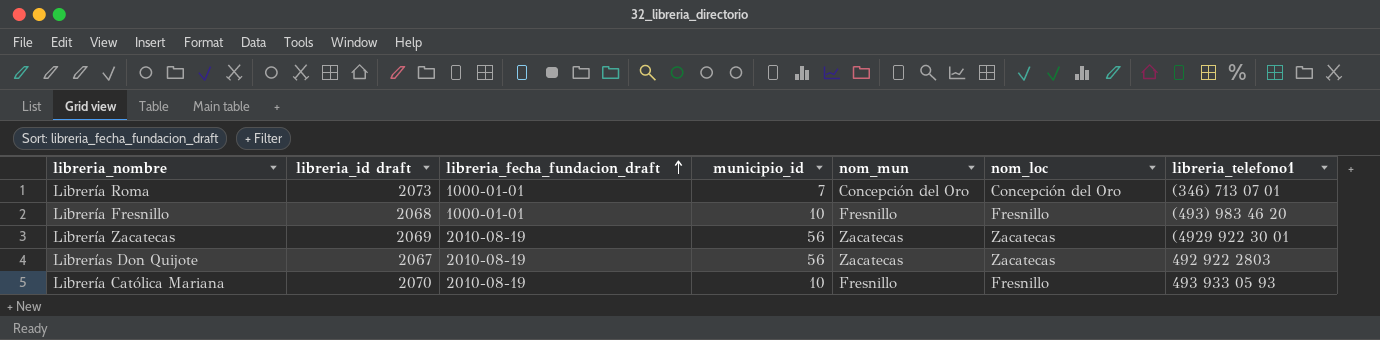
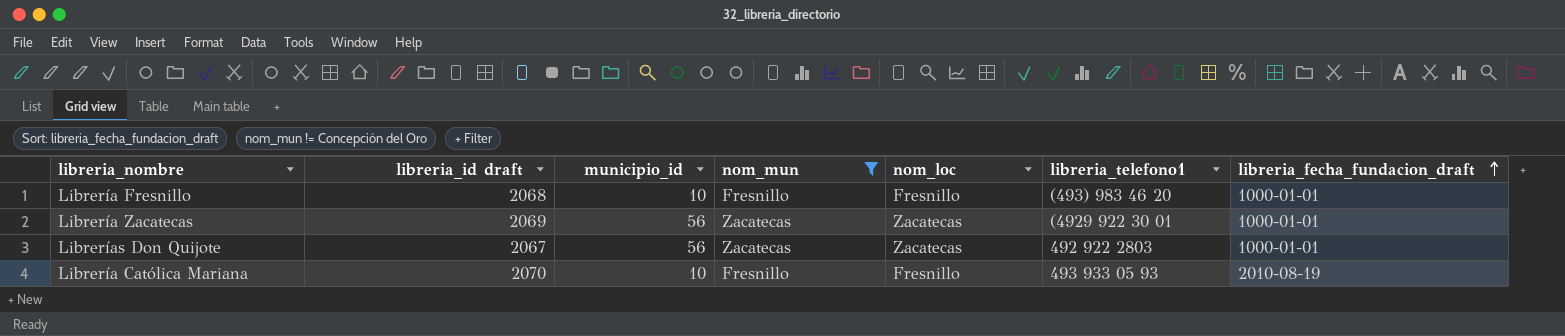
filter: none -> nom_mun != Concepción del Oro
column libreria_fecha_fundacion_draft | position: 3 -> 7
Librería Zacatecas | libreria_fecha_fundacion_draft: 2010-08-19 -> 1000-01-01
Librerías Don Quijote | libreria_fecha_fundacion_draft: 2010-08-19 -> 1000-01-01

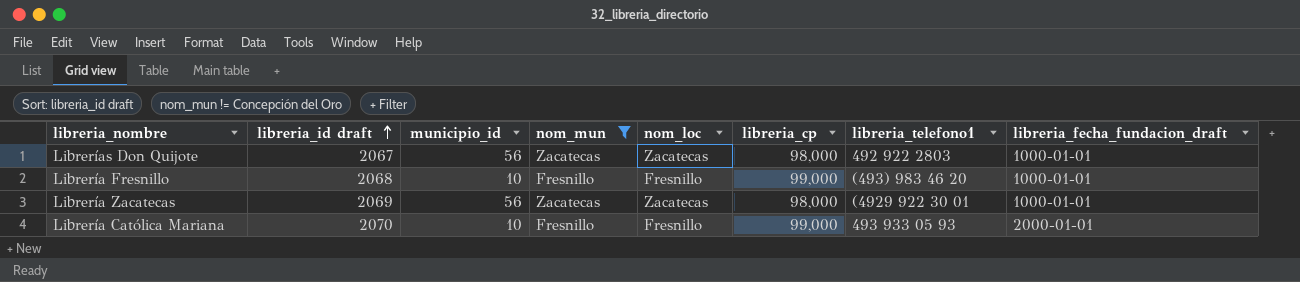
row order: libreria_fecha_fundacion_draft ascending -> libreria_id draft ascending
column libreria_cp | position: none -> 6
Librería Católica Mariana | libreria_fecha_fundacion_draft: 2010-08-19 -> 2000-01-01

